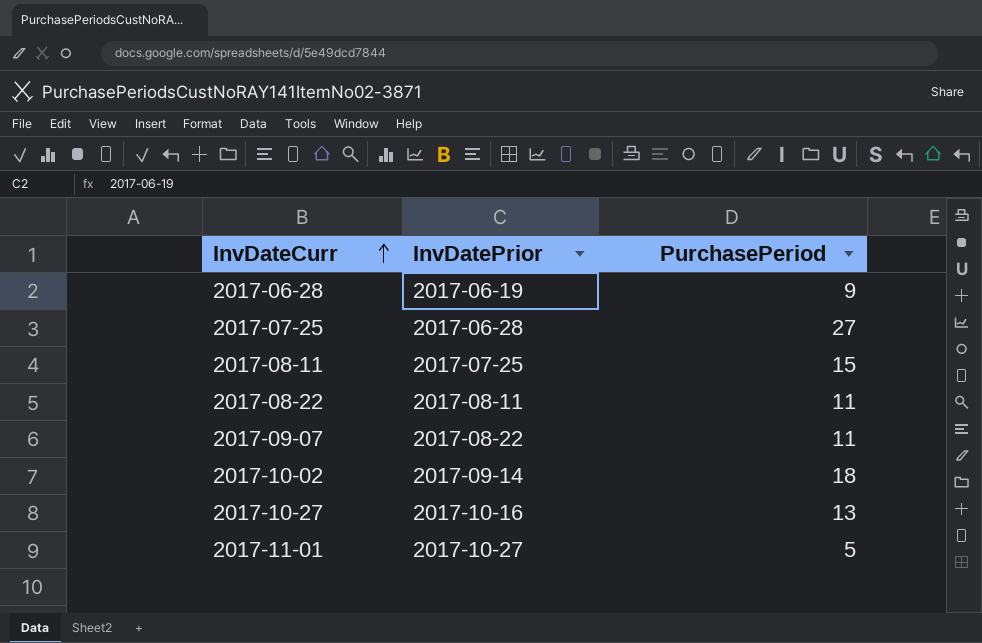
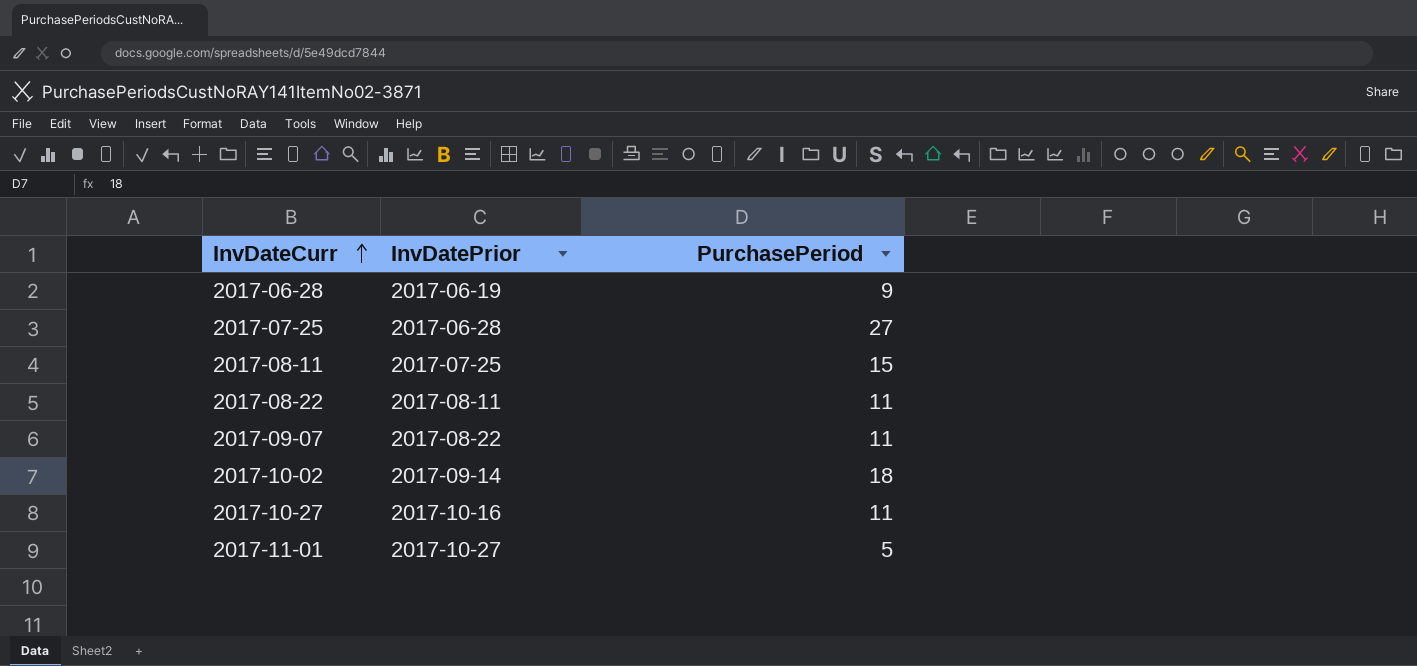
2017-10-27 | PurchasePeriod: 13 -> 11

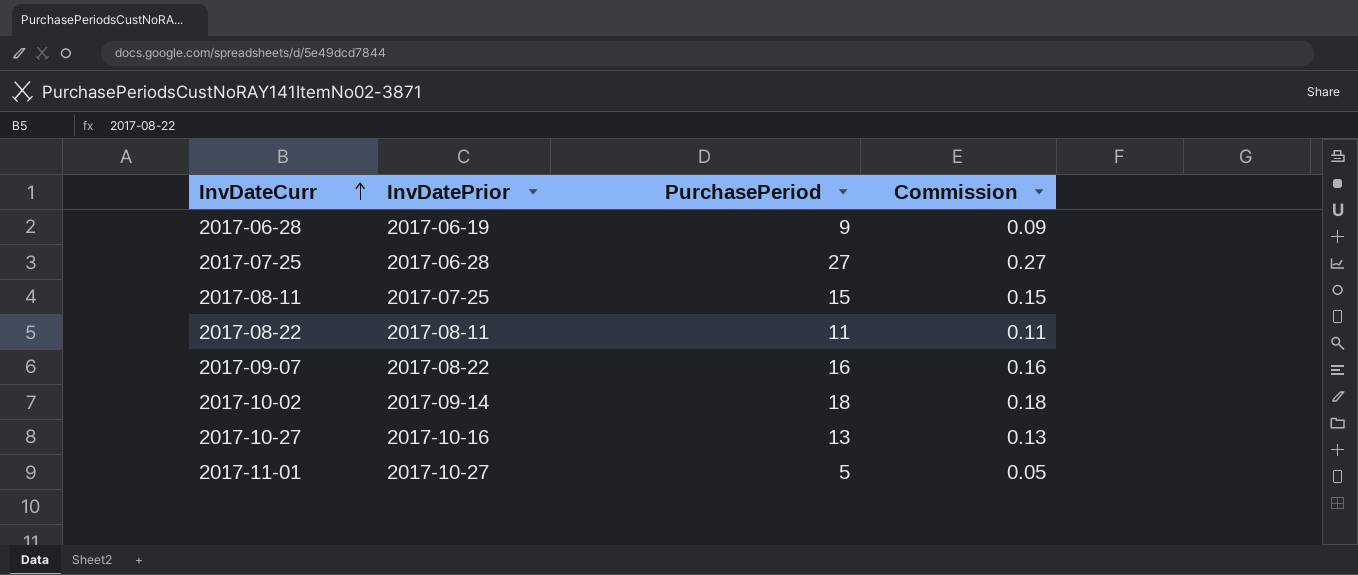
column Commission | formula: none -> [PurchasePeriod] * 0.01
2017-09-07 | PurchasePeriod: 11 -> 16
2017-10-27 | PurchasePeriod: 11 -> 13

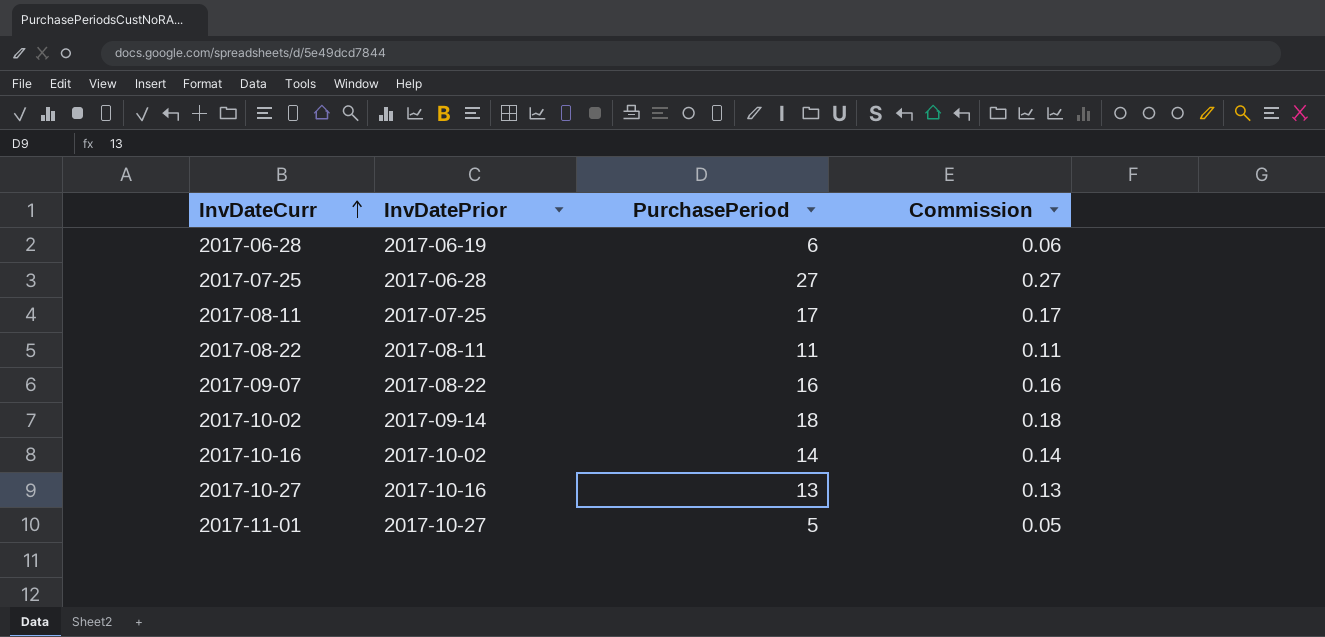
2017-06-28 | PurchasePeriod: 9 -> 6
2017-06-28 | Commission: 0.09 -> 0.06
2017-08-11 | PurchasePeriod: 15 -> 17
2017-08-11 | Commission: 0.15 -> 0.17
row 2017-10-16: none -> 2017-10-02 | 14 | 0.14

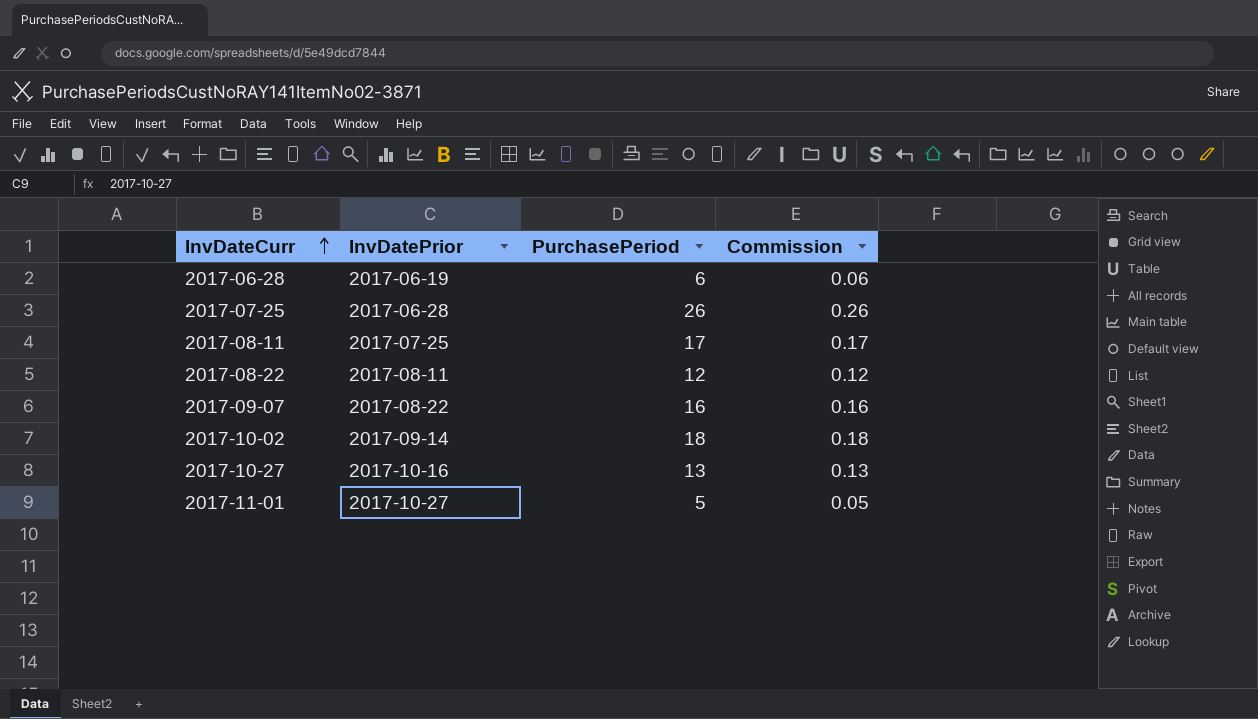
row 2017-10-16: 2017-10-02 | 14 | 0.14 -> none
2017-07-25 | PurchasePeriod: 27 -> 26
2017-07-25 | Commission: 0.27 -> 0.26
2017-08-22 | PurchasePeriod: 11 -> 12
2017-08-22 | Commission: 0.11 -> 0.12

